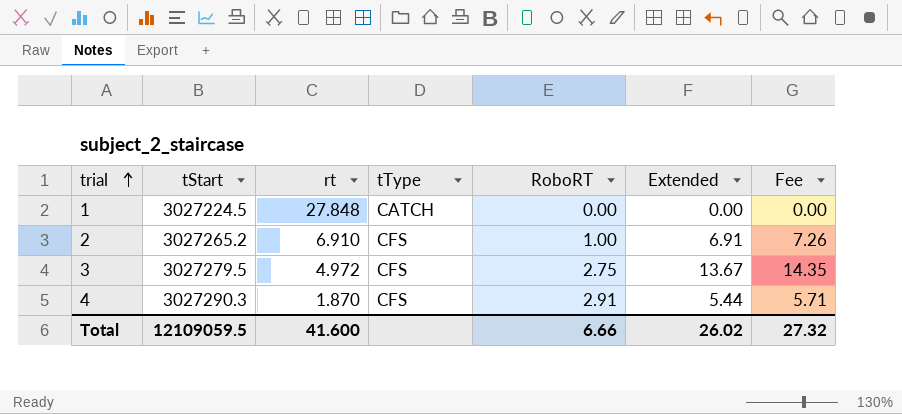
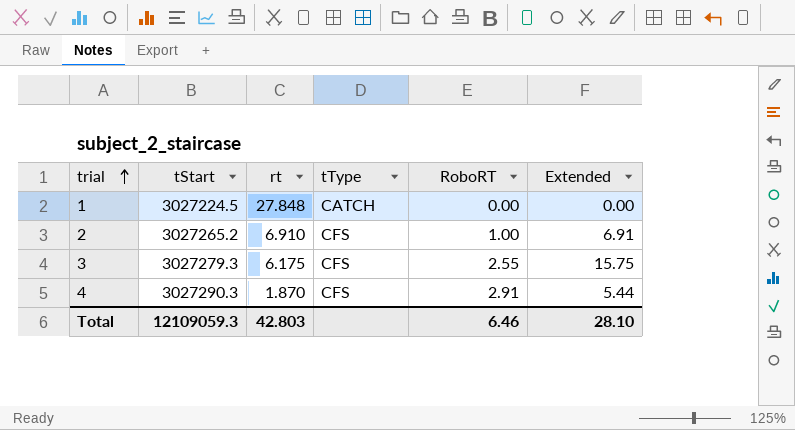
column Fee | formula: [Extended] * 1.05 -> none
3 | tStart: 3027279.5 -> 3027279.3
3 | rt: 4.972 -> 6.175
3 | RoboRT: 2.75 -> 2.55
3 | Extended: 13.67 -> 15.75
Total | tStart: 12109059.5 -> 12109059.3
Total | rt: 41.600 -> 42.803
Total | RoboRT: 6.66 -> 6.46
Total | Extended: 26.02 -> 28.10

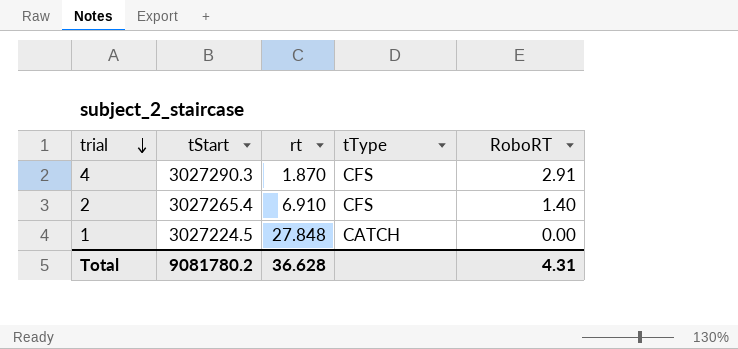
row order: trial ascending -> trial descending
column Extended | formula: [rt] * [RoboRT] -> none
row 3: 3027279.3 | 6.175 | CFS | 2.55 | 15.75 -> none
2 | tStart: 3027265.2 -> 3027265.4
2 | RoboRT: 1.00 -> 1.40
Total | tStart: 12109059.3 -> 9081780.2
Total | rt: 42.803 -> 36.628
Total | RoboRT: 6.46 -> 4.31

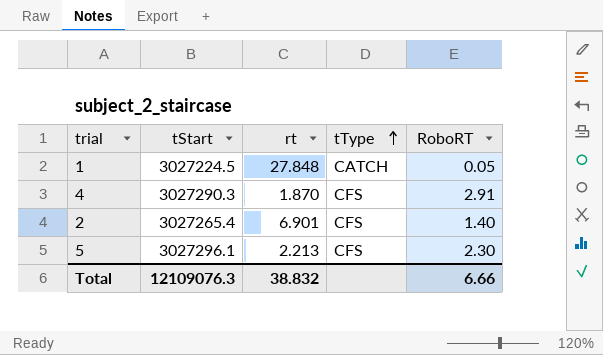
row order: trial descending -> tType ascending
1 | RoboRT: 0.00 -> 0.05
2 | rt: 6.910 -> 6.901
row 5: none -> 3027296.1 | 2.213 | CFS | 2.30
Total | tStart: 9081780.2 -> 12109076.3
Total | rt: 36.628 -> 38.832
Total | RoboRT: 4.31 -> 6.66

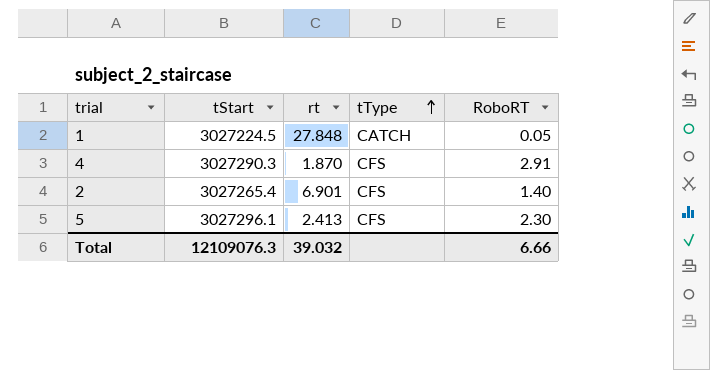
5 | rt: 2.213 -> 2.413
Total | rt: 38.832 -> 39.032

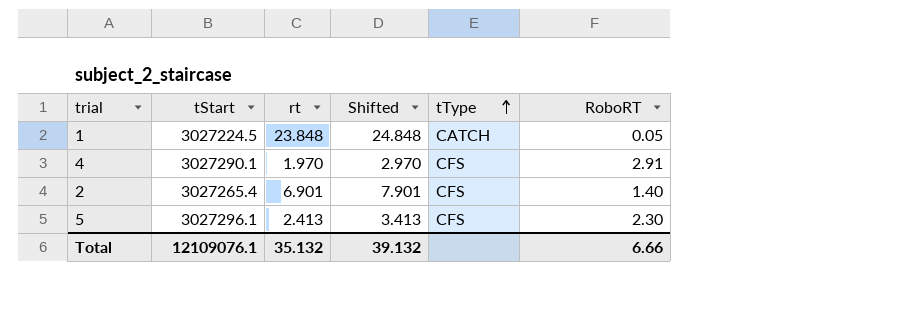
column Shifted | formula: none -> [rt] + 1
1 | rt: 27.848 -> 23.848
4 | tStart: 3027290.3 -> 3027290.1
4 | rt: 1.870 -> 1.970
Total | tStart: 12109076.3 -> 12109076.1
Total | rt: 39.032 -> 35.132

